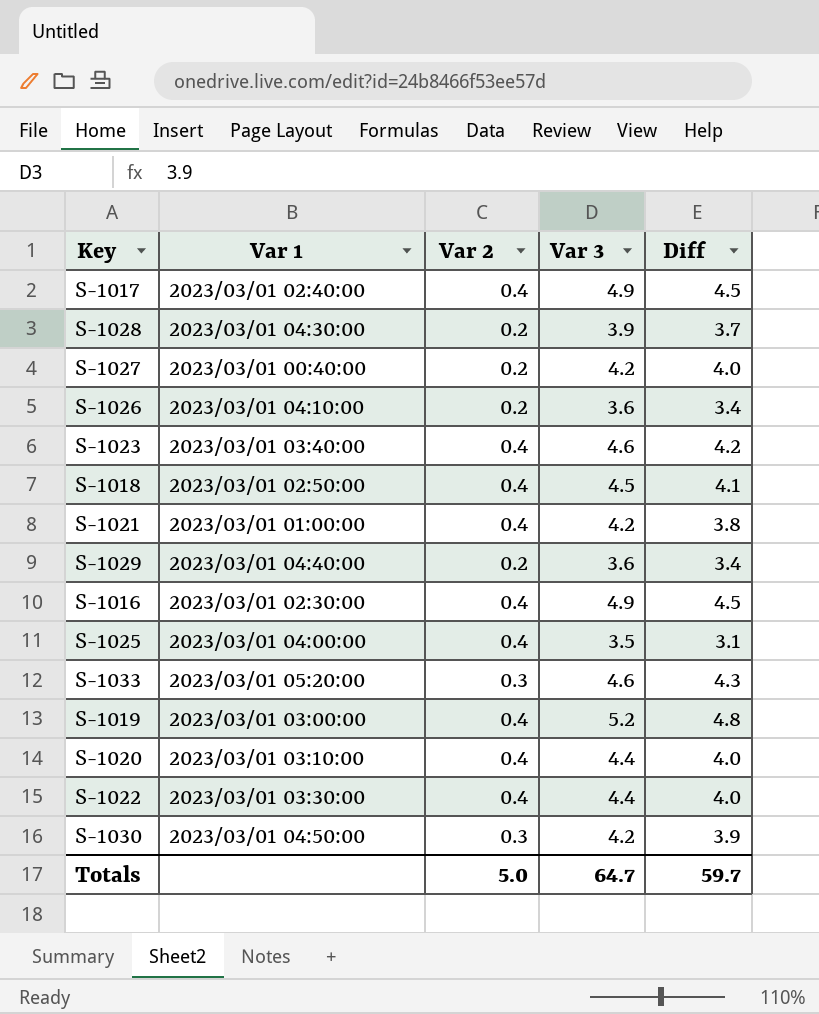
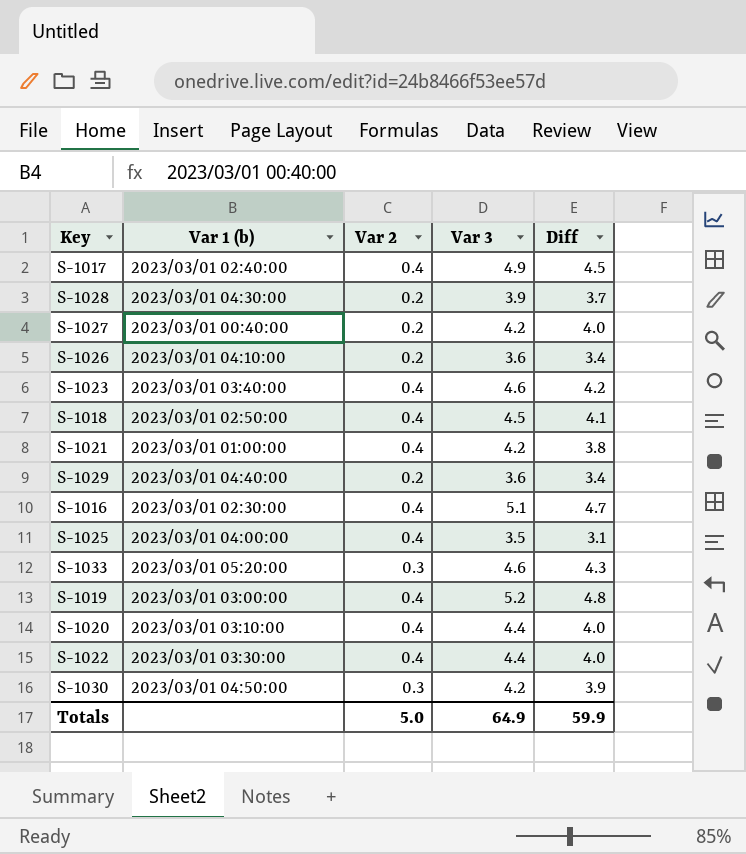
column name: Var 1 -> Var 1 (b)
S-1016 | Var 3: 4.9 -> 5.1
S-1016 | Diff: 4.5 -> 4.7
Totals | Var 3: 64.7 -> 64.9
Totals | Diff: 59.7 -> 59.9

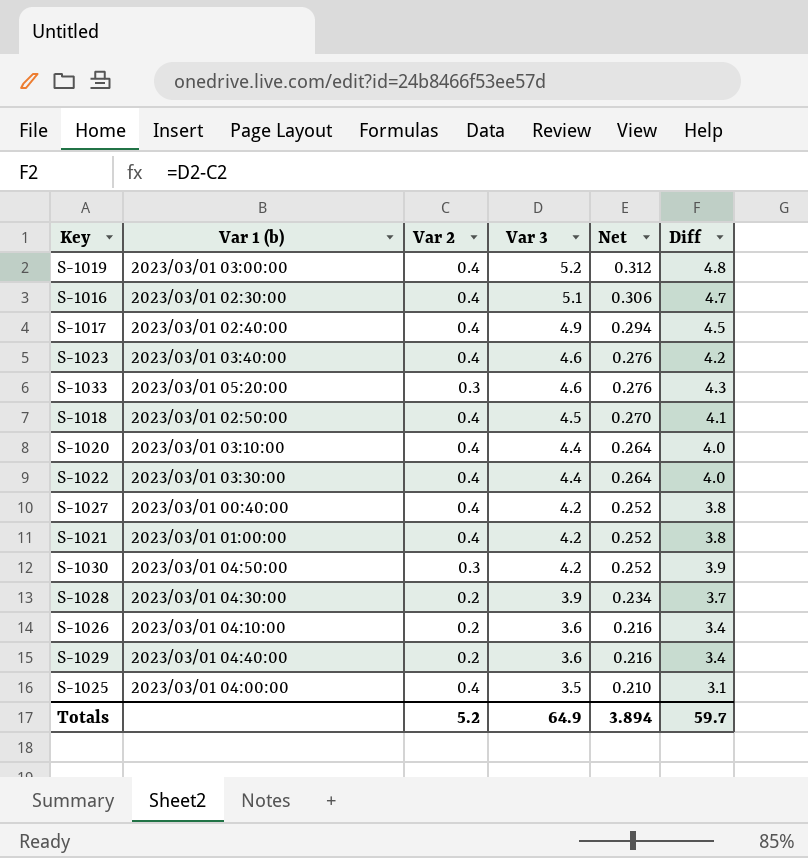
row order: none -> Var 3 descending
column Net | formula: none -> [Var 3] * 0.06
S-1027 | Var 2: 0.2 -> 0.4
S-1027 | Diff: 4.0 -> 3.8
Totals | Var 2: 5.0 -> 5.2
Totals | Diff: 59.9 -> 59.7

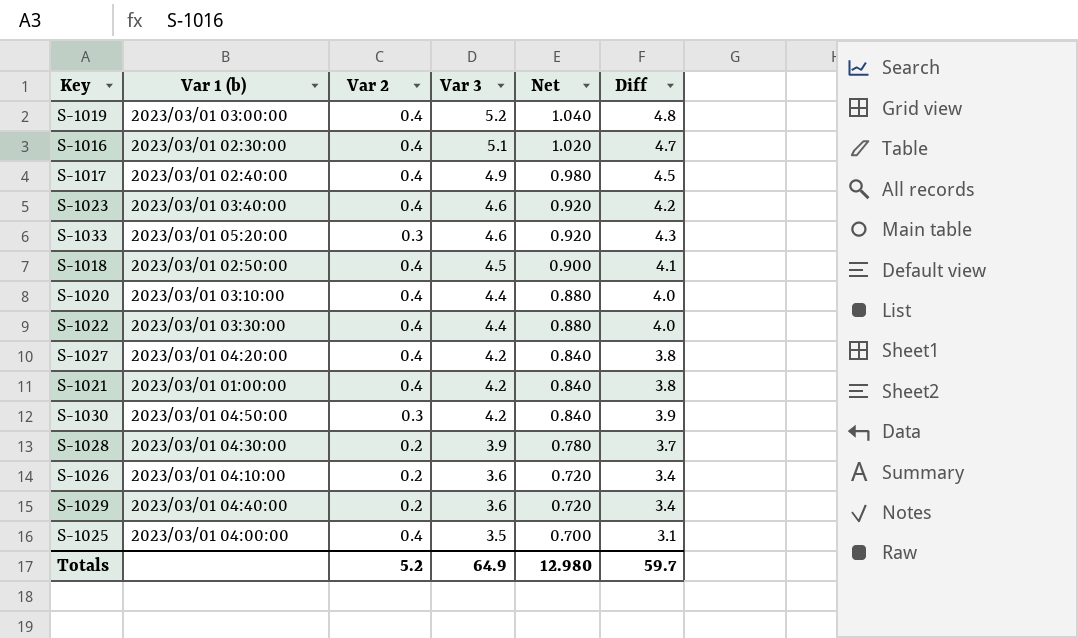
column Net | formula: [Var 3] * 0.06 -> [Var 3] * 0.2
S-1027 | Var 1 (b): 2023/03/01 00:40:00 -> 2023/03/01 04:20:00
Totals | Net: 3.894 -> 12.980

